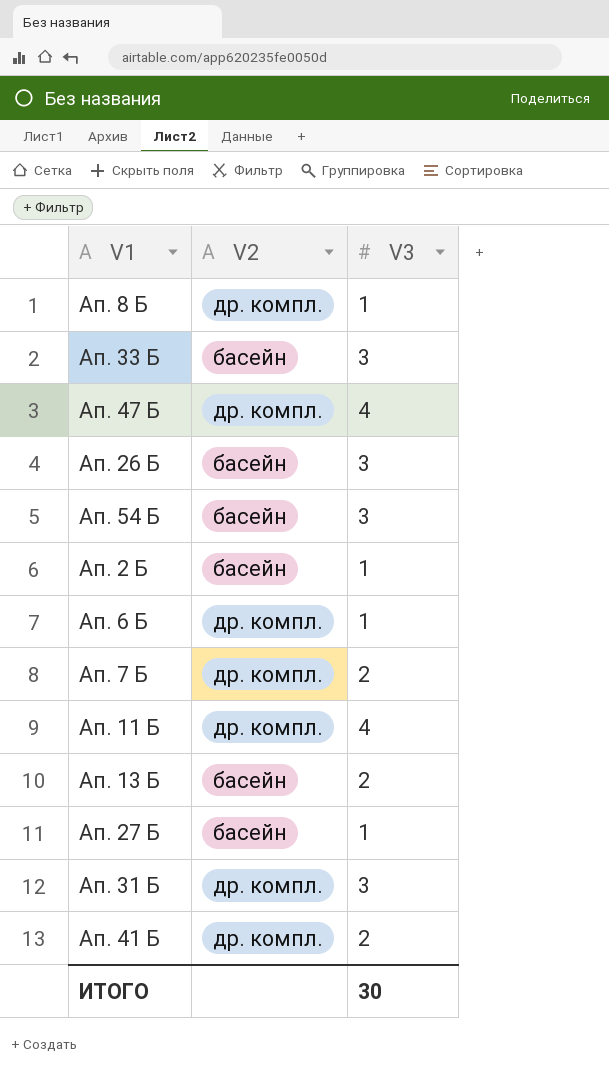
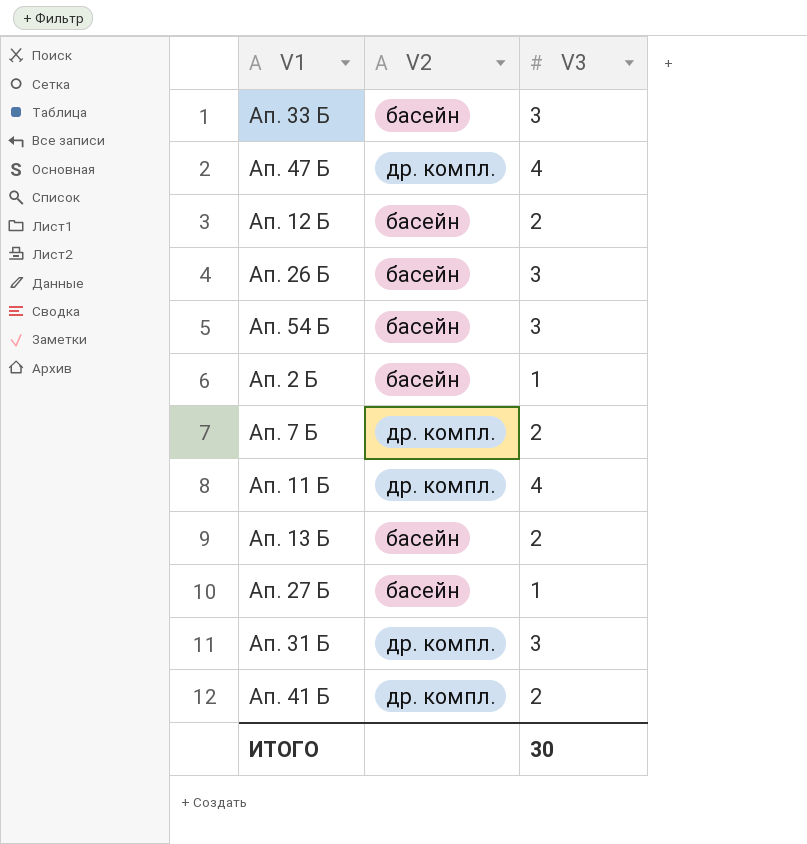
row Aп. 8 Б: др. компл. | 1 -> none
row Aп. 6 Б: др. компл. | 1 -> none
row Aп. 12 Б: none -> басейн | 2

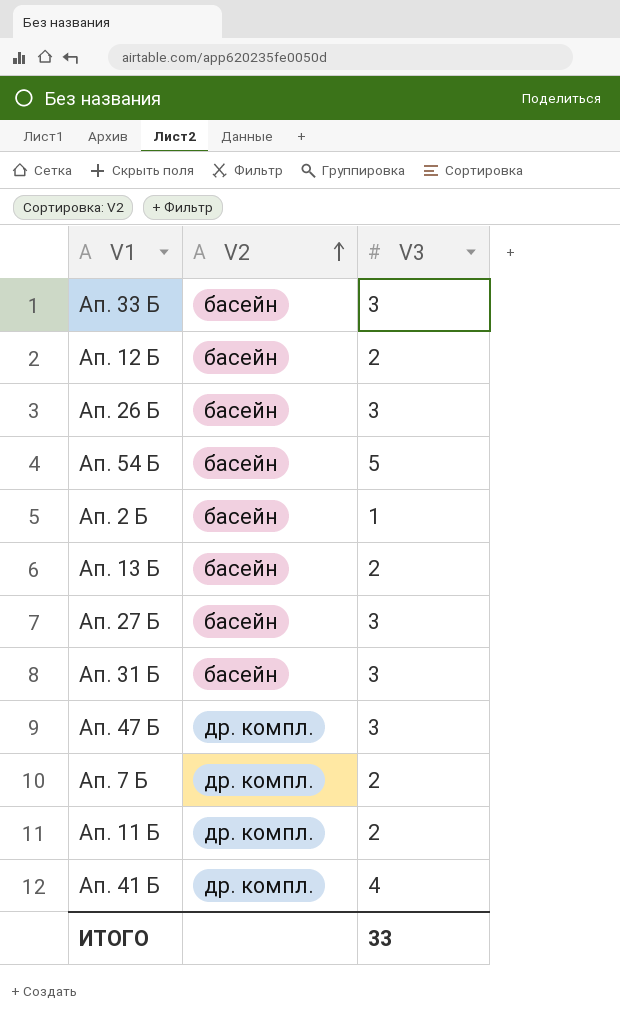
row order: none -> V2 ascending
Aп. 54 Б | V3: 3 -> 5
Aп. 27 Б | V3: 1 -> 3
Aп. 31 Б | V2: др. компл. -> басейн
Aп. 47 Б | V3: 4 -> 3
Aп. 11 Б | V3: 4 -> 2
Aп. 41 Б | V3: 2 -> 4
ИТОГО | V3: 30 -> 33

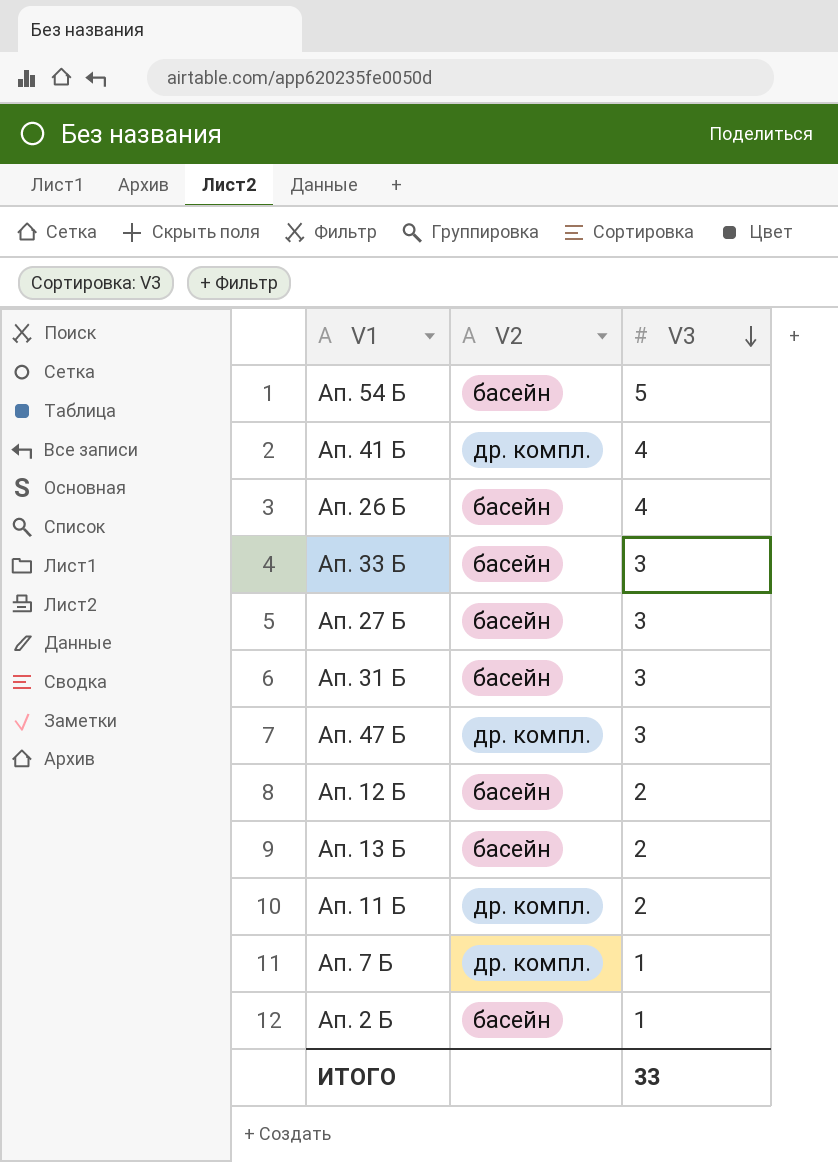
row order: V2 ascending -> V3 descending
Aп. 26 Б | V3: 3 -> 4
Aп. 7 Б | V3: 2 -> 1

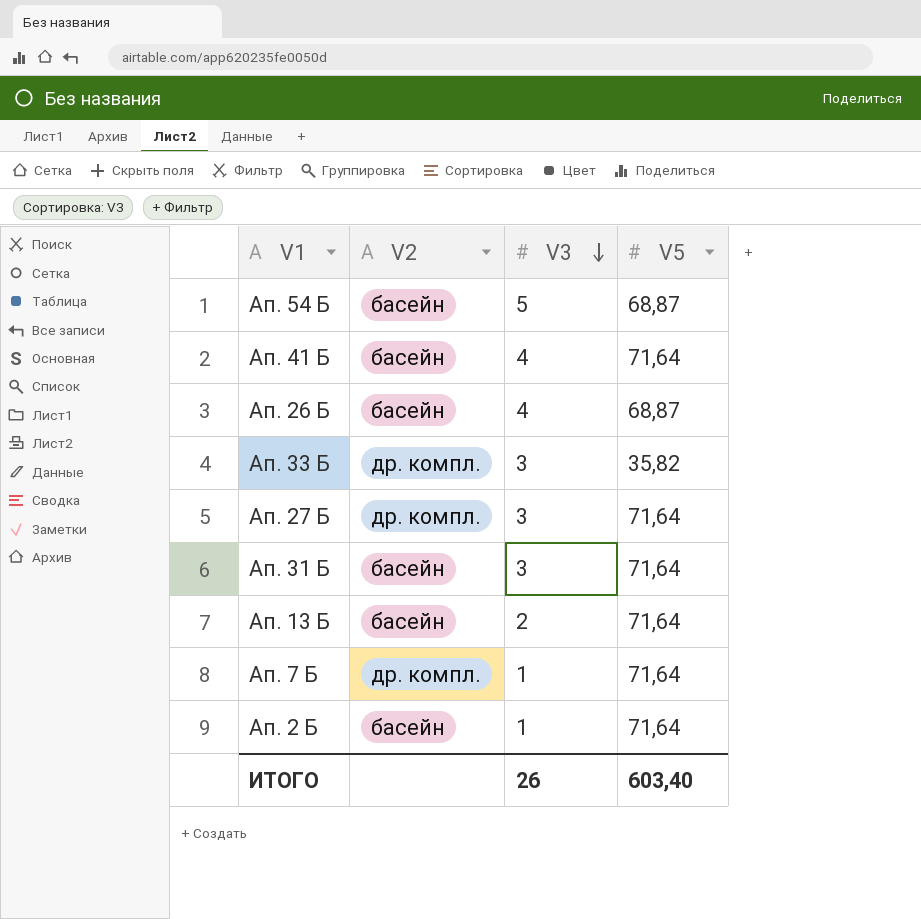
column V5 | position: none -> 4
row Aп. 47 Б: др. компл. | 3 -> none
row Aп. 12 Б: басейн | 2 -> none
row Aп. 11 Б: др. компл. | 2 -> none
Aп. 41 Б | V2: др. компл. -> басейн
Aп. 33 Б | V2: басейн -> др. компл.
Aп. 27 Б | V2: басейн -> др. компл.
ИТОГО | V3: 33 -> 26

